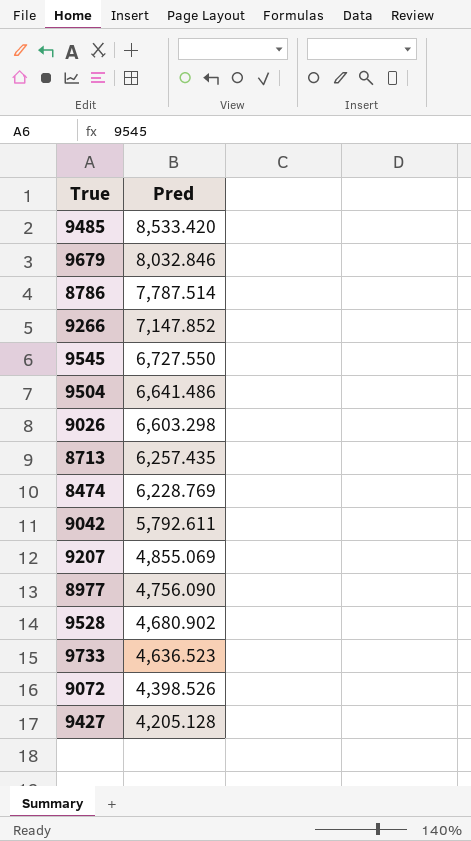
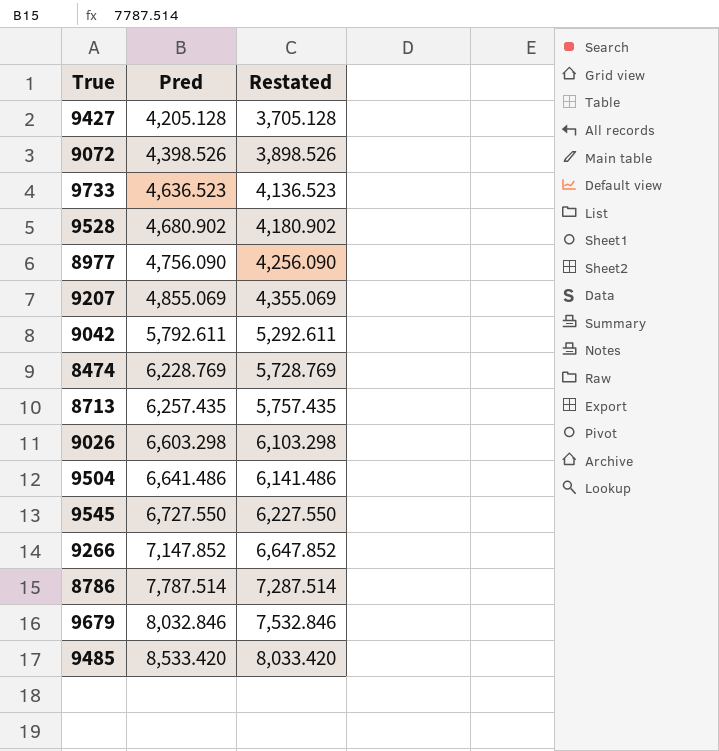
row order: Pred descending -> Pred ascending
column Restated | formula: none -> [Pred] - 500

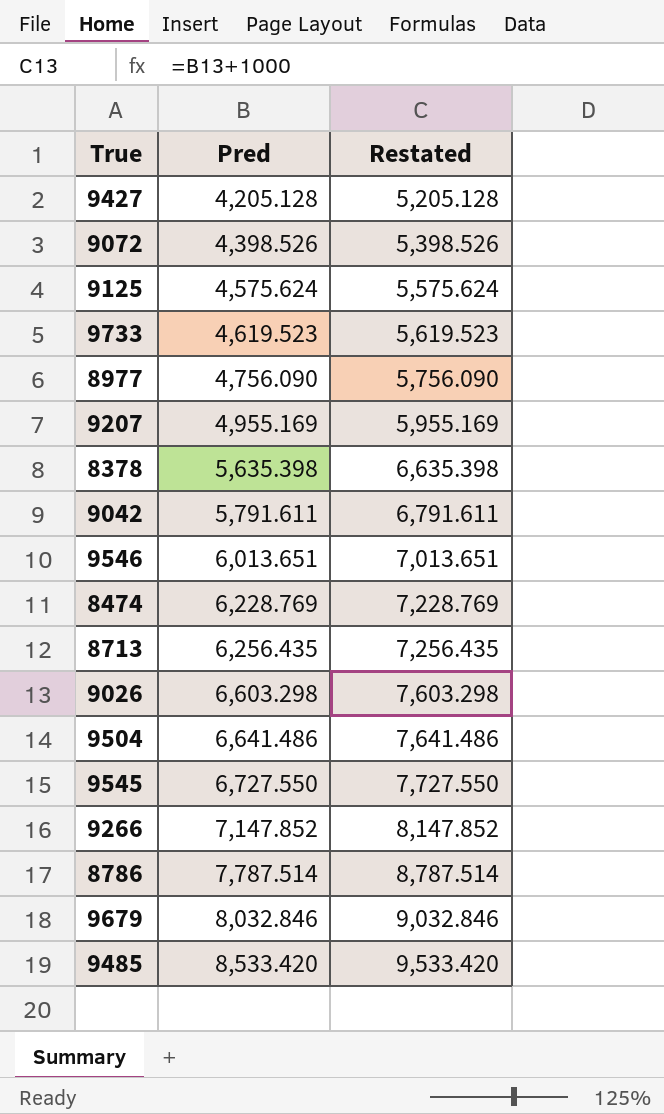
column Restated | formula: [Pred] - 500 -> [Pred] + 1000
row 9528: 4,680.902 | 4,180.902 -> none
row 9125: none -> 4,575.624 | 5,575.624
9733 | Pred: 4,636.523 -> 4,619.523
9207 | Pred: 4,855.069 -> 4,955.169
row 8378: none -> 5,635.398 | 6,635.398
9042 | Pred: 5,792.611 -> 5,791.611
row 9546: none -> 6,013.651 | 7,013.651
8713 | Pred: 6,257.435 -> 6,256.435

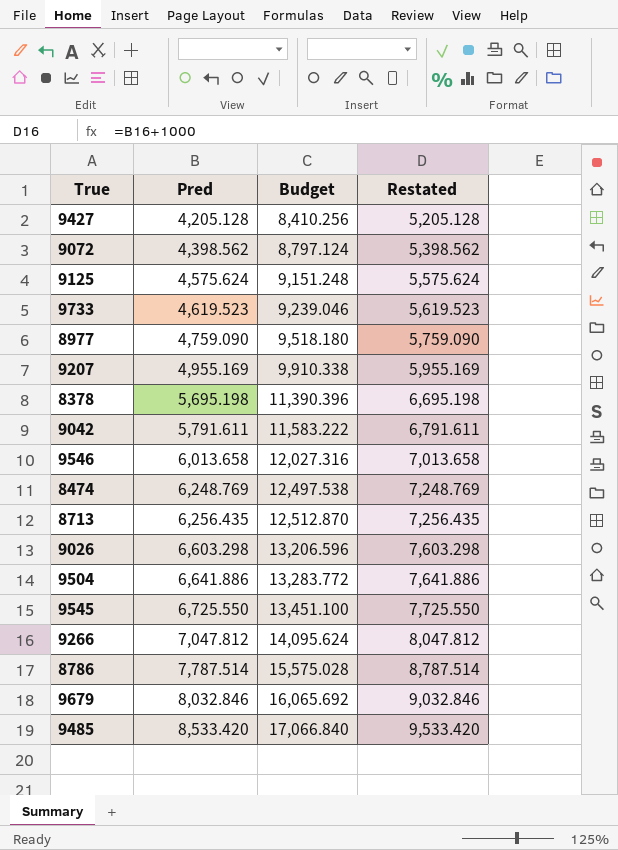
column Budget | formula: none -> [Pred] * 2
9072 | Pred: 4,398.526 -> 4,398.562
9072 | Restated: 5,398.526 -> 5,398.562
8977 | Pred: 4,756.090 -> 4,759.090
8977 | Restated: 5,756.090 -> 5,759.090
8378 | Pred: 5,635.398 -> 5,695.198
8378 | Restated: 6,635.398 -> 6,695.198
9546 | Pred: 6,013.651 -> 6,013.658
9546 | Restated: 7,013.651 -> 7,013.658
8474 | Pred: 6,228.769 -> 6,248.769
8474 | Restated: 7,228.769 -> 7,248.769
9504 | Pred: 6,641.486 -> 6,641.886
9504 | Restated: 7,641.486 -> 7,641.886
9545 | Pred: 6,727.550 -> 6,725.550
9545 | Restated: 7,727.550 -> 7,725.550
9266 | Pred: 7,147.852 -> 7,047.812
9266 | Restated: 8,147.852 -> 8,047.812

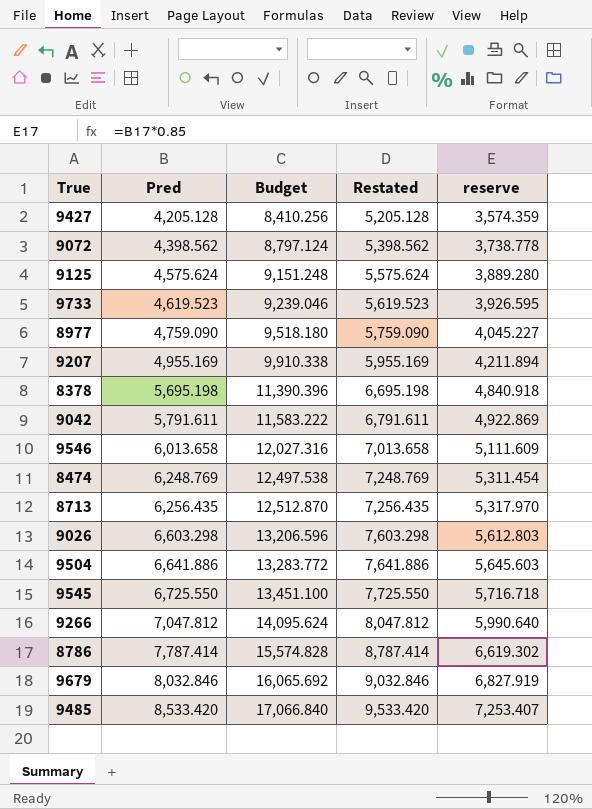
column reserve | formula: none -> [Pred] * 0.85
8786 | Pred: 7,787.514 -> 7,787.414
8786 | Budget: 15,575.028 -> 15,574.828
8786 | Restated: 8,787.514 -> 8,787.414

